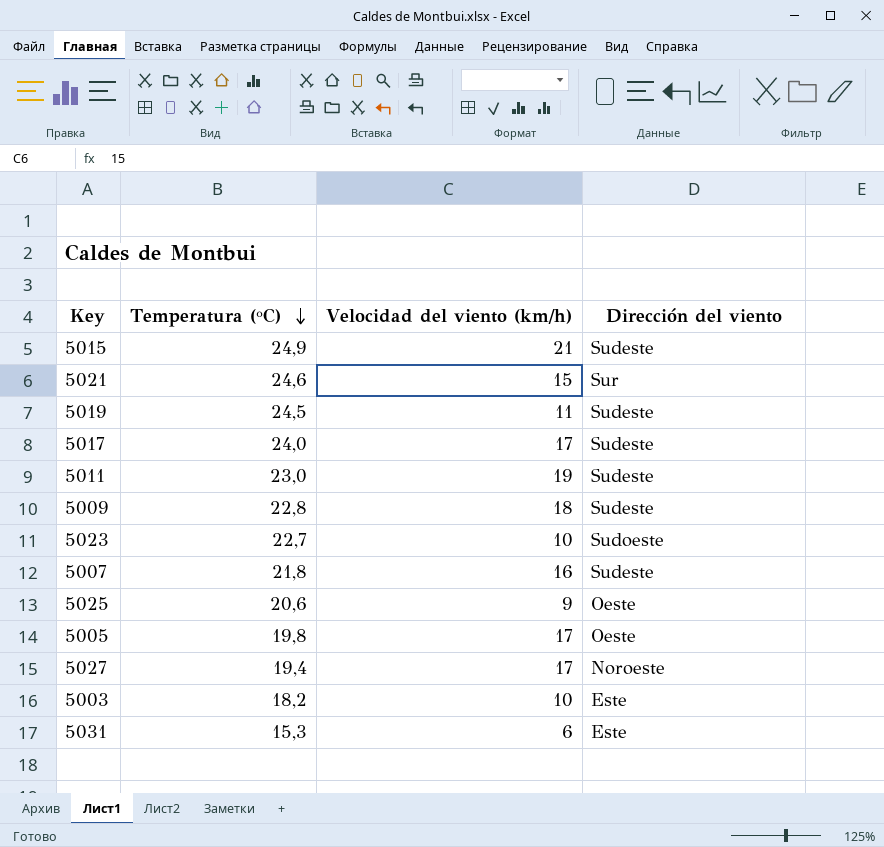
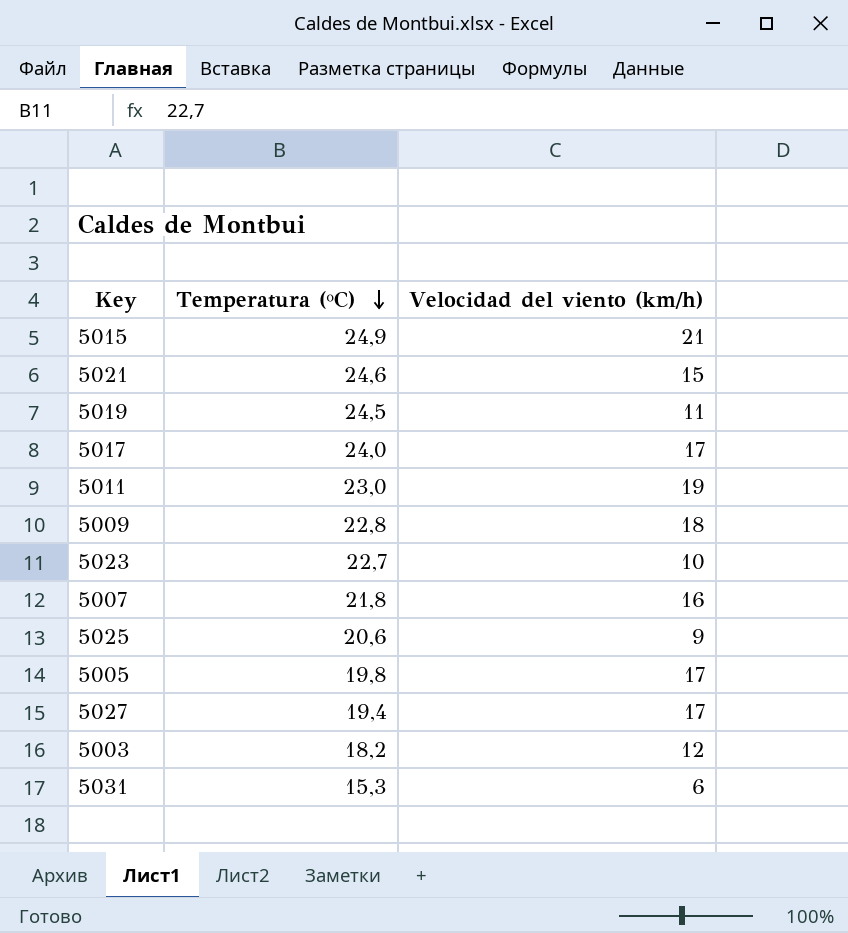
column Dirección del viento | position: 4 -> none
5003 | Velocidad del viento (km/h): 10 -> 12

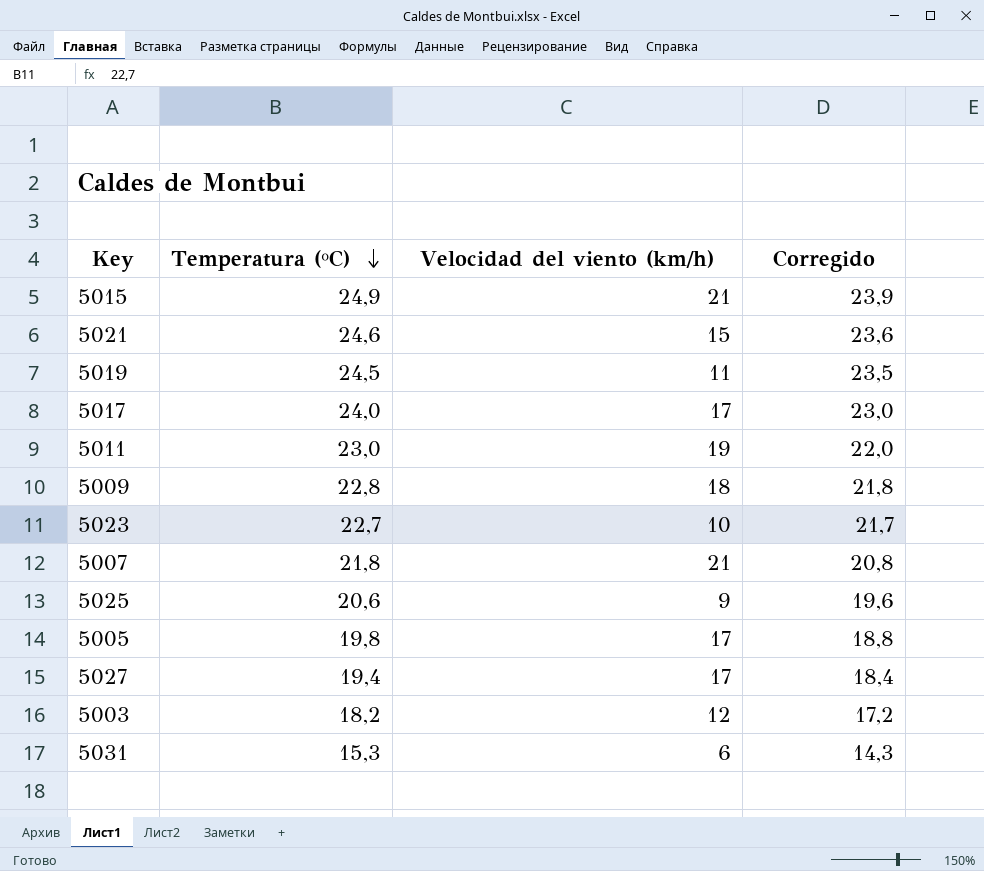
column Corregido | formula: none -> [Temperatura (ºC)] - 1
5007 | Velocidad del viento (km/h): 16 -> 21

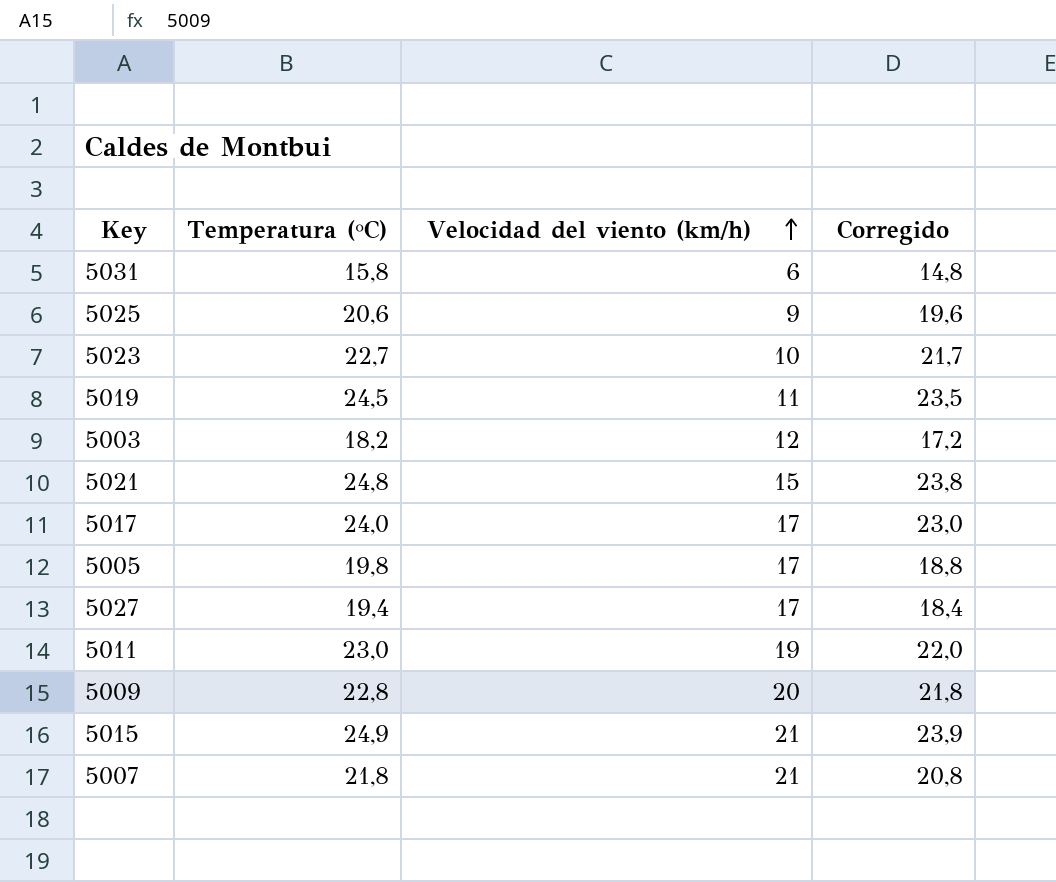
row order: Temperatura (ºC) descending -> Velocidad del viento (km/h) ascending
5031 | Temperatura (ºC): 15,3 -> 15,8
5031 | Corregido: 14,3 -> 14,8
5021 | Temperatura (ºC): 24,6 -> 24,8
5021 | Corregido: 23,6 -> 23,8
5009 | Velocidad del viento (km/h): 18 -> 20

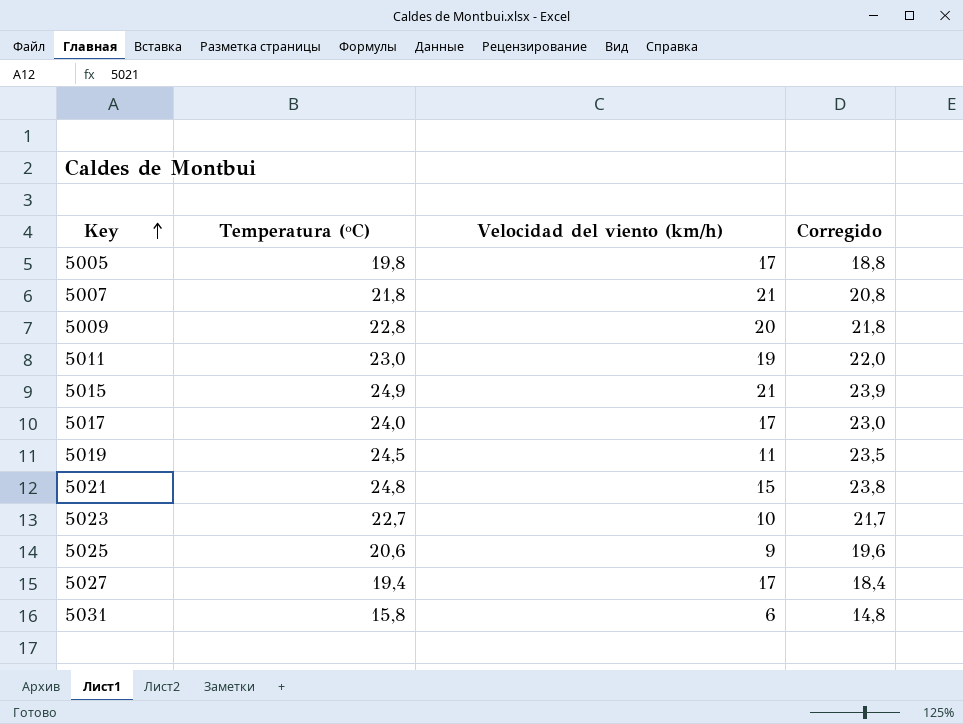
row order: Velocidad del viento (km/h) ascending -> Key ascending
row 5003: 18,2 | 12 | 17,2 -> none

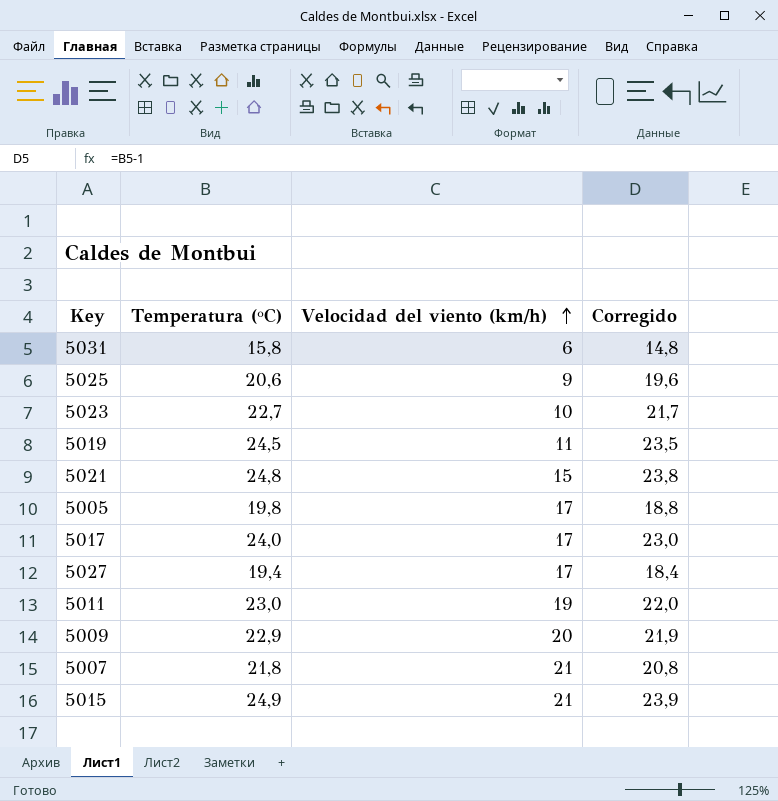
row order: Key ascending -> Velocidad del viento (km/h) ascending
5009 | Temperatura (ºC): 22,8 -> 22,9
5009 | Corregido: 21,8 -> 21,9

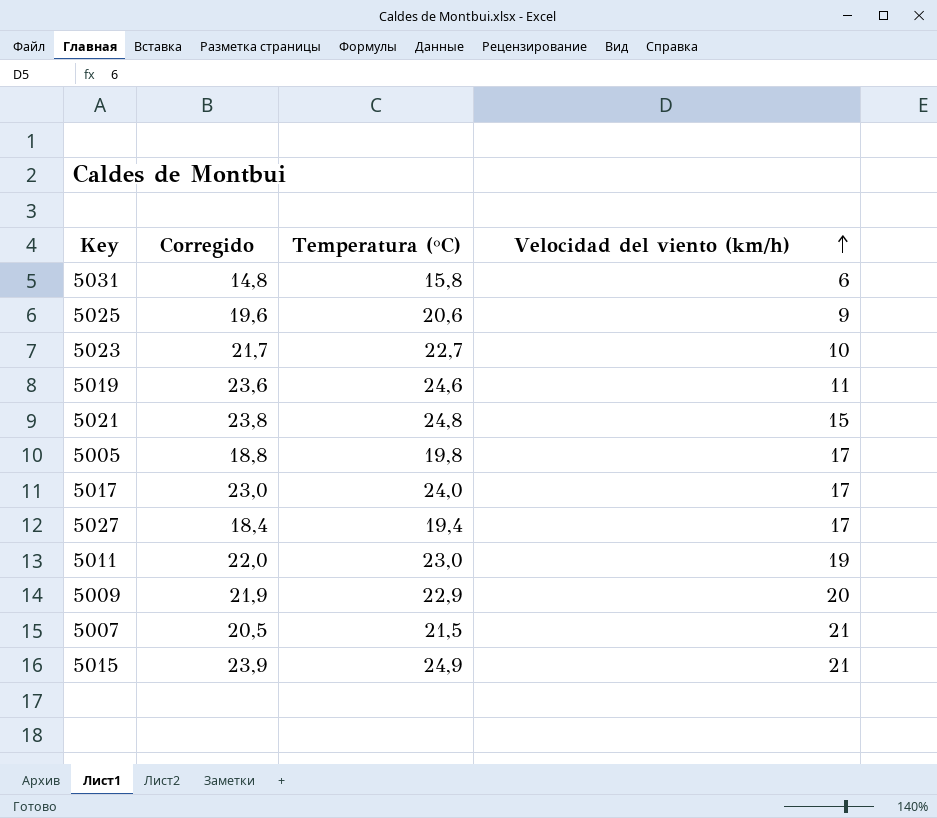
column Corregido | position: 4 -> 2
5019 | Corregido: 23,5 -> 23,6
5019 | Temperatura (ºC): 24,5 -> 24,6
5007 | Corregido: 20,8 -> 20,5
5007 | Temperatura (ºC): 21,8 -> 21,5

